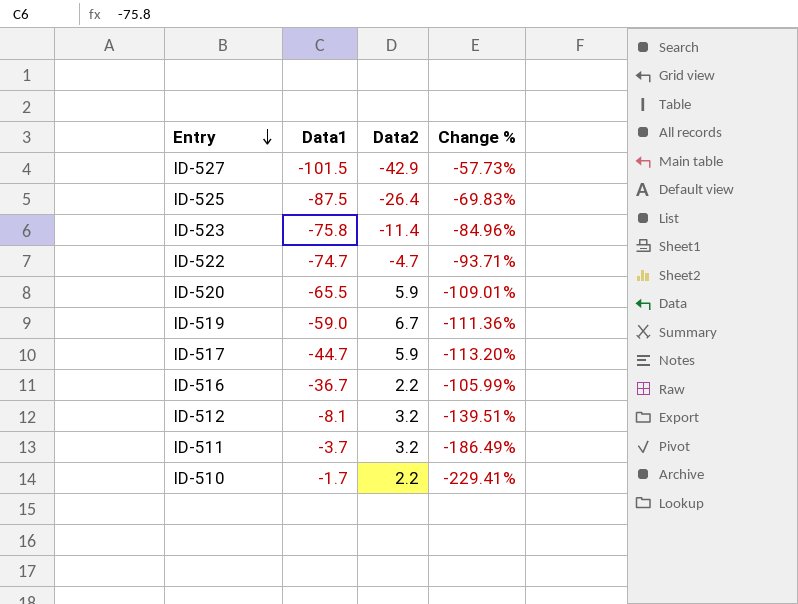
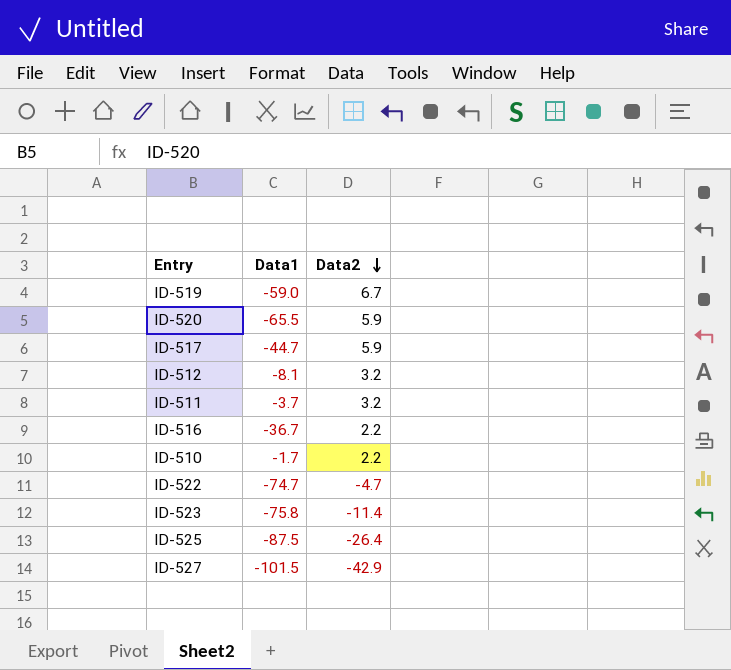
row order: Entry descending -> Data2 descending
column Change % | formula: ([Data2] - [Data1]) / [Data1] -> none

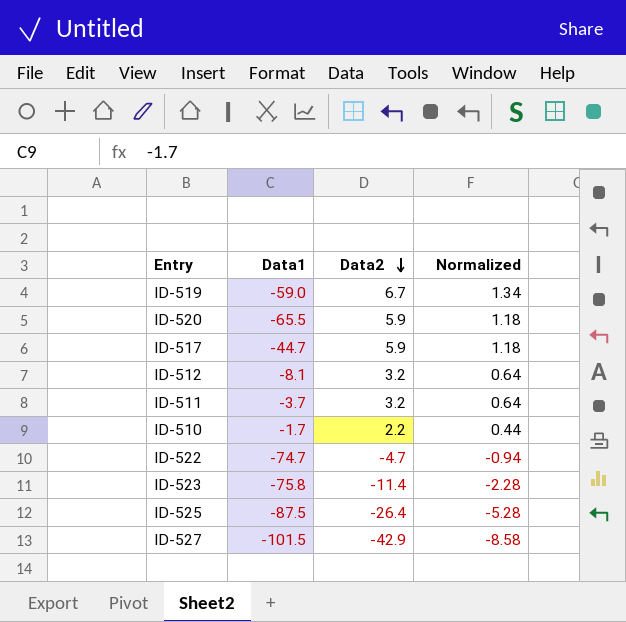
column Normalized | formula: none -> [Data2] * 0.2
row ID-516: -36.7 | 2.2 -> none

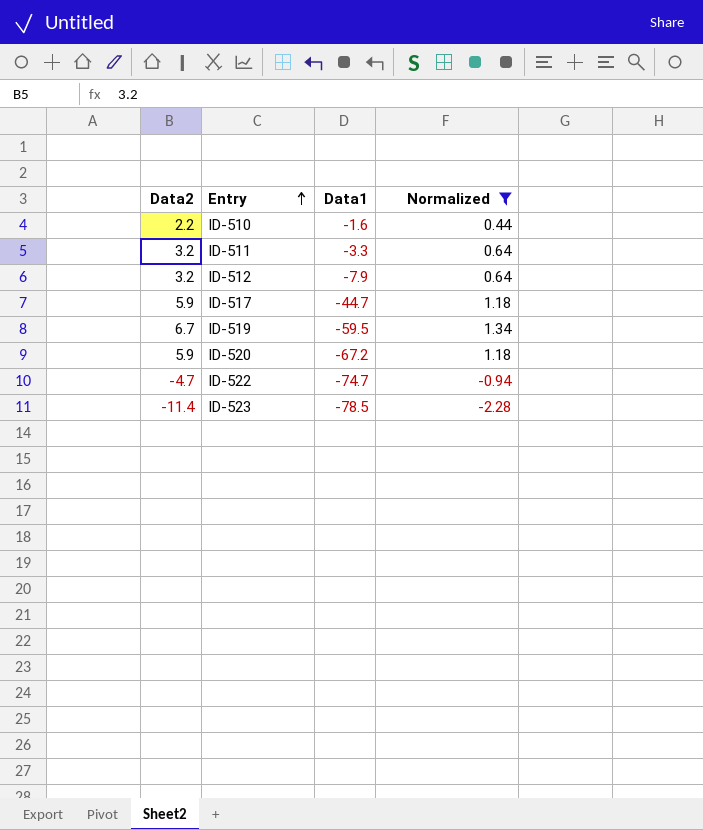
filter: none -> Normalized >= -2.28
row order: Data2 descending -> Entry ascending
column Data2 | position: 3 -> 1
ID-510 | Data1: -1.7 -> -1.6
ID-511 | Data1: -3.7 -> -3.3
ID-512 | Data1: -8.1 -> -7.9
ID-519 | Data1: -59.0 -> -59.5
ID-520 | Data1: -65.5 -> -67.2
ID-523 | Data1: -75.8 -> -78.5

